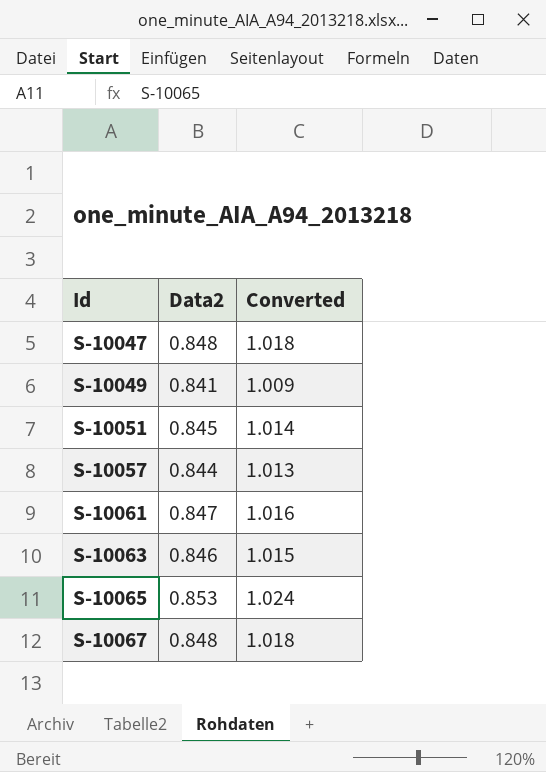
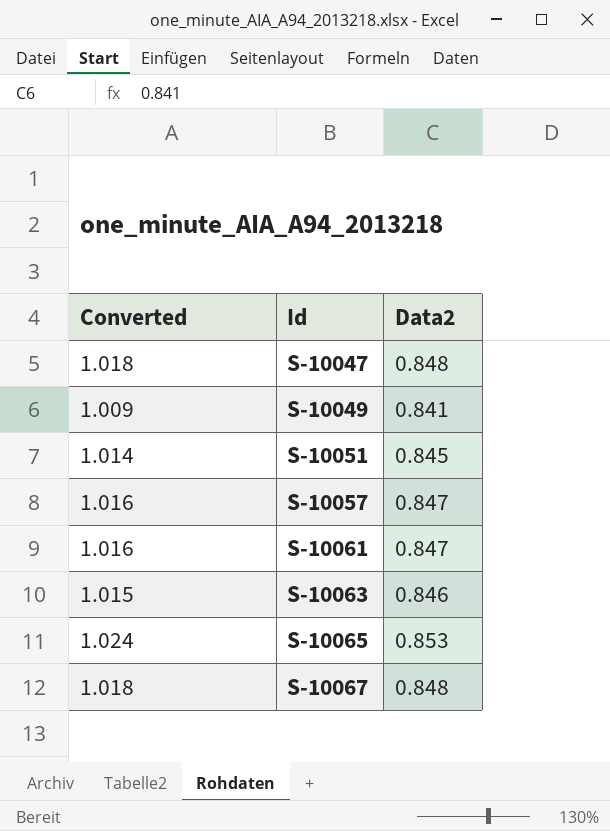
column Converted | position: 3 -> 1
S-10057 | Converted: 1.013 -> 1.016
S-10057 | Data2: 0.844 -> 0.847

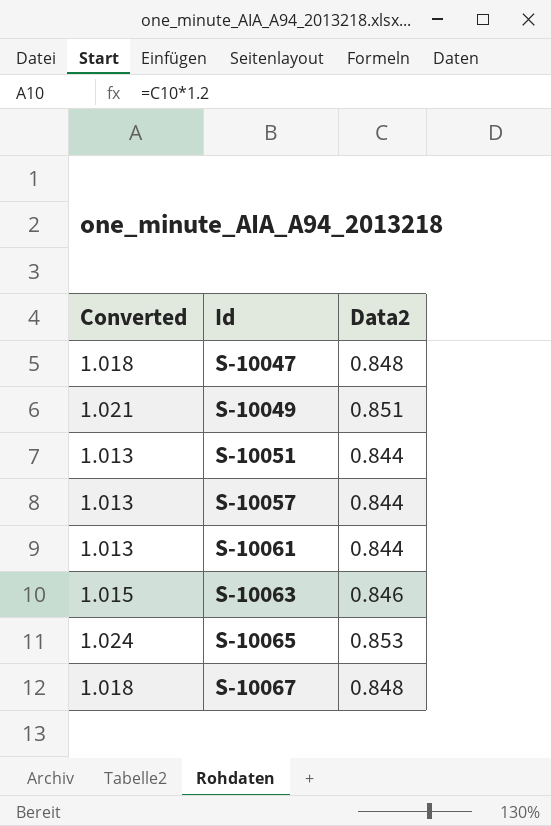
S-10049 | Converted: 1.009 -> 1.021
S-10049 | Data2: 0.841 -> 0.851
S-10051 | Converted: 1.014 -> 1.013
S-10051 | Data2: 0.845 -> 0.844
S-10057 | Converted: 1.016 -> 1.013
S-10057 | Data2: 0.847 -> 0.844
S-10061 | Converted: 1.016 -> 1.013
S-10061 | Data2: 0.847 -> 0.844

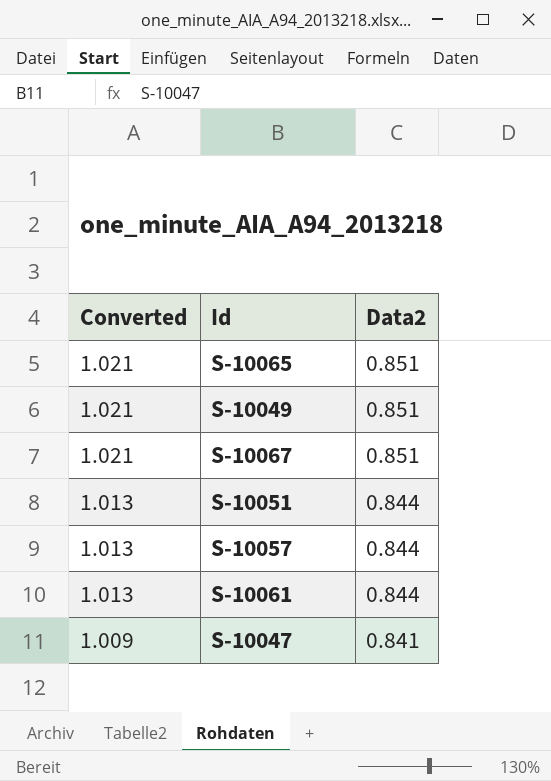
row order: Id ascending -> Converted descending
row S-10063: 1.015 | 0.846 -> none
S-10065 | Converted: 1.024 -> 1.021
S-10065 | Data2: 0.853 -> 0.851
S-10067 | Converted: 1.018 -> 1.021
S-10067 | Data2: 0.848 -> 0.851
S-10047 | Converted: 1.018 -> 1.009
S-10047 | Data2: 0.848 -> 0.841

